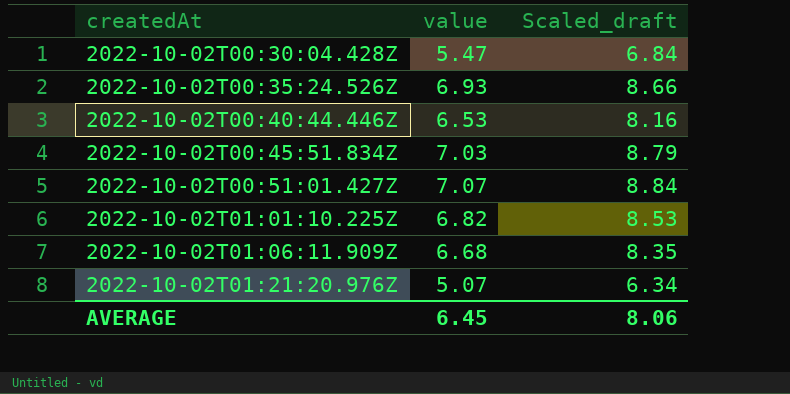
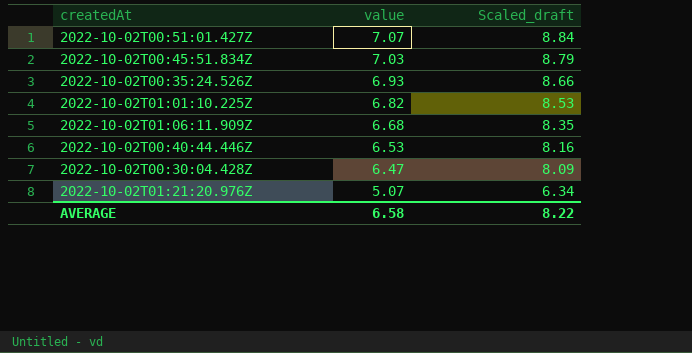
row order: createdAt ascending -> value descending
2022-10-02T00:30:04.428Z | value: 5.47 -> 6.47
2022-10-02T00:30:04.428Z | Scaled_draft: 6.84 -> 8.09
AVERAGE | value: 6.45 -> 6.58
AVERAGE | Scaled_draft: 8.06 -> 8.22

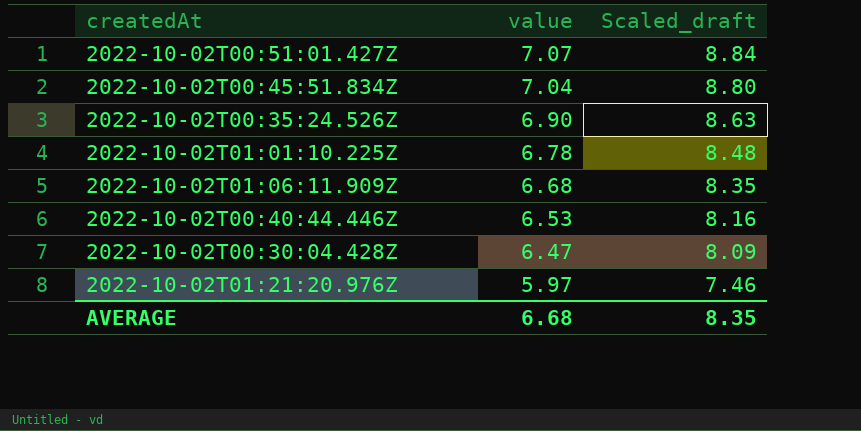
2022-10-02T00:45:51.834Z | value: 7.03 -> 7.04
2022-10-02T00:45:51.834Z | Scaled_draft: 8.79 -> 8.80
2022-10-02T00:35:24.526Z | value: 6.93 -> 6.90
2022-10-02T00:35:24.526Z | Scaled_draft: 8.66 -> 8.63
2022-10-02T01:01:10.225Z | value: 6.82 -> 6.78
2022-10-02T01:01:10.225Z | Scaled_draft: 8.53 -> 8.48
2022-10-02T01:21:20.976Z | value: 5.07 -> 5.97
2022-10-02T01:21:20.976Z | Scaled_draft: 6.34 -> 7.46
AVERAGE | value: 6.58 -> 6.68
AVERAGE | Scaled_draft: 8.22 -> 8.35

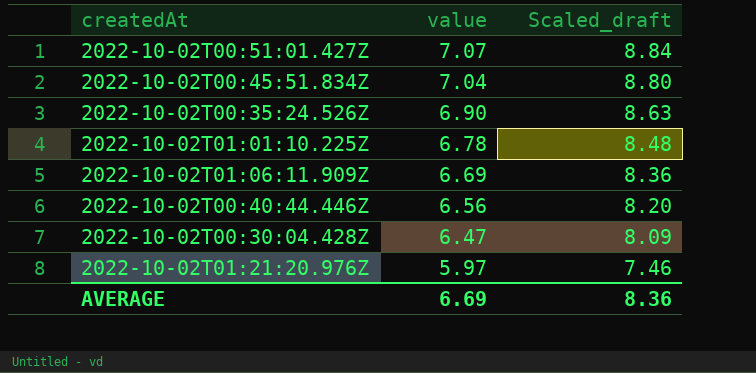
2022-10-02T01:06:11.909Z | value: 6.68 -> 6.69
2022-10-02T01:06:11.909Z | Scaled_draft: 8.35 -> 8.36
2022-10-02T00:40:44.446Z | value: 6.53 -> 6.56
2022-10-02T00:40:44.446Z | Scaled_draft: 8.16 -> 8.20
AVERAGE | value: 6.68 -> 6.69
AVERAGE | Scaled_draft: 8.35 -> 8.36

